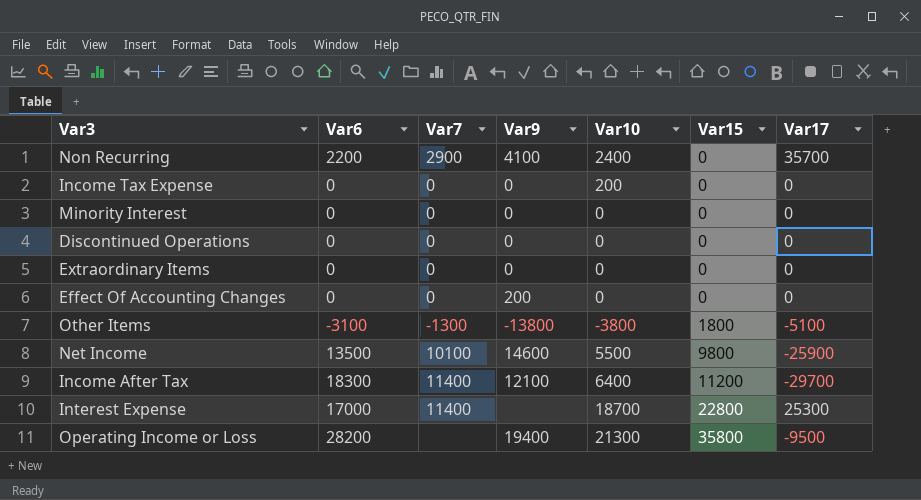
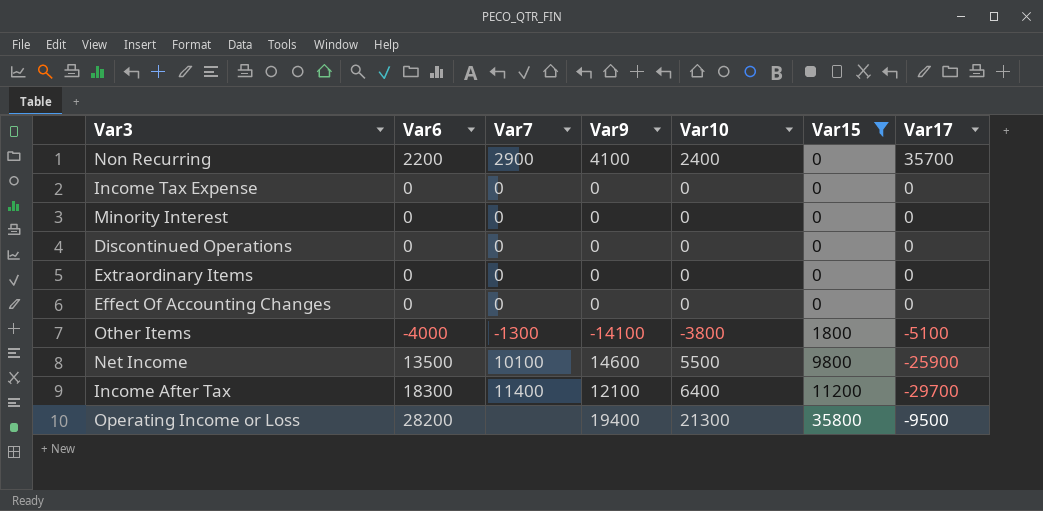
filter: none -> Var15 != 22800
Income Tax Expense | Var10: 200 -> 0
Effect Of Accounting Changes | Var9: 200 -> 0
Other Items | Var6: -3100 -> -4000
Other Items | Var9: -13800 -> -14100

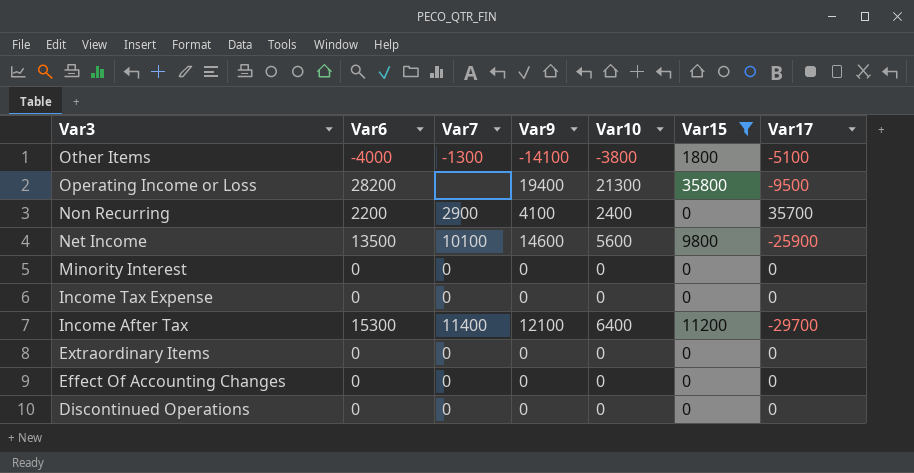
row order: Var15 ascending -> Var3 descending
Net Income | Var10: 5500 -> 5600
Income After Tax | Var6: 18300 -> 15300

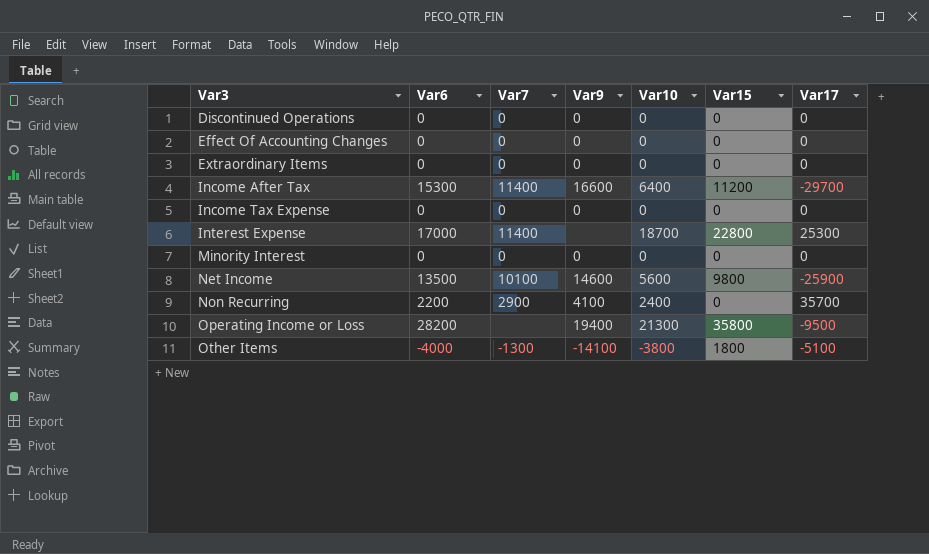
filter: Var15 != 22800 -> none
row order: Var3 descending -> Var3 ascending
Income After Tax | Var9: 12100 -> 16600

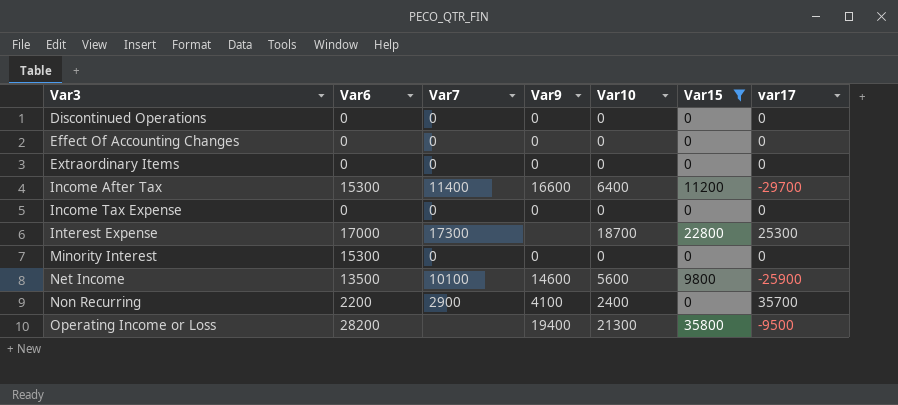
filter: none -> Var15 != 1800
column name: Var17 -> var17
Interest Expense | Var7: 11400 -> 17300
Minority Interest | Var6: 0 -> 15300

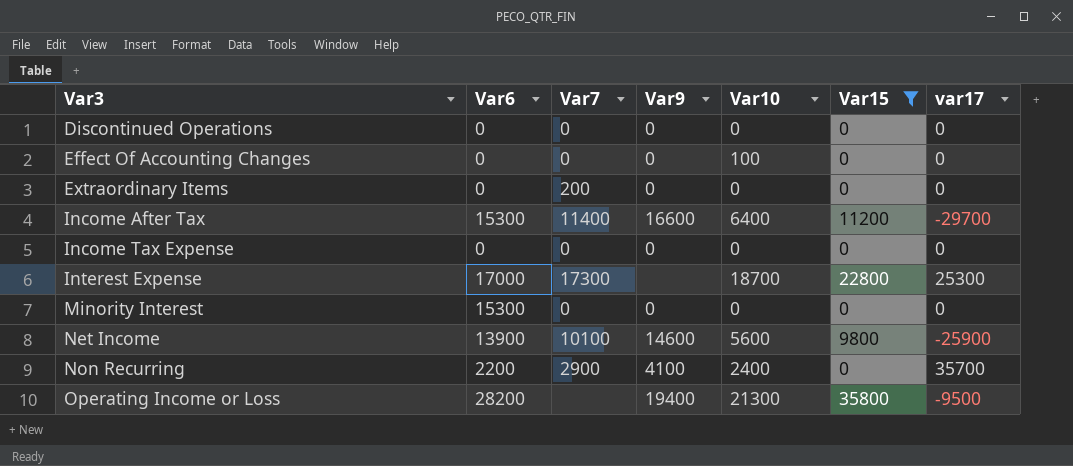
Effect Of Accounting Changes | Var10: 0 -> 100
Extraordinary Items | Var7: 0 -> 200
Net Income | Var6: 13500 -> 13900

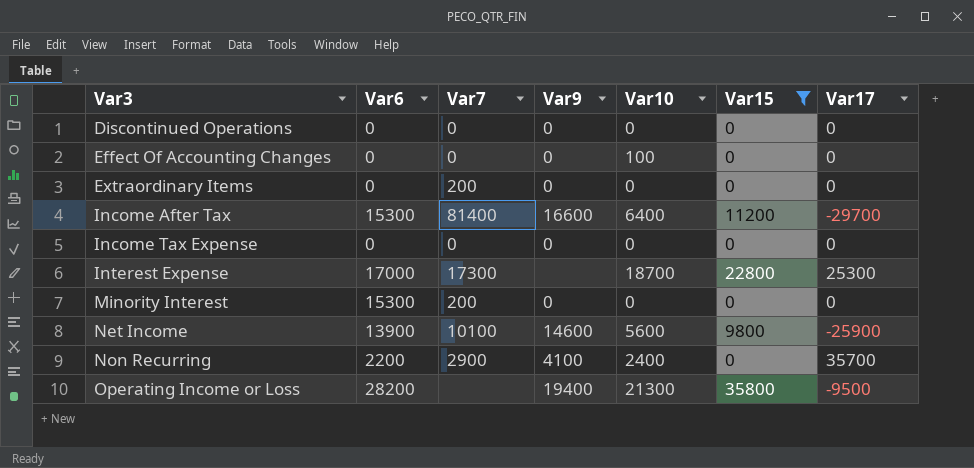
column name: var17 -> Var17
Income After Tax | Var7: 11400 -> 81400
Minority Interest | Var7: 0 -> 200

